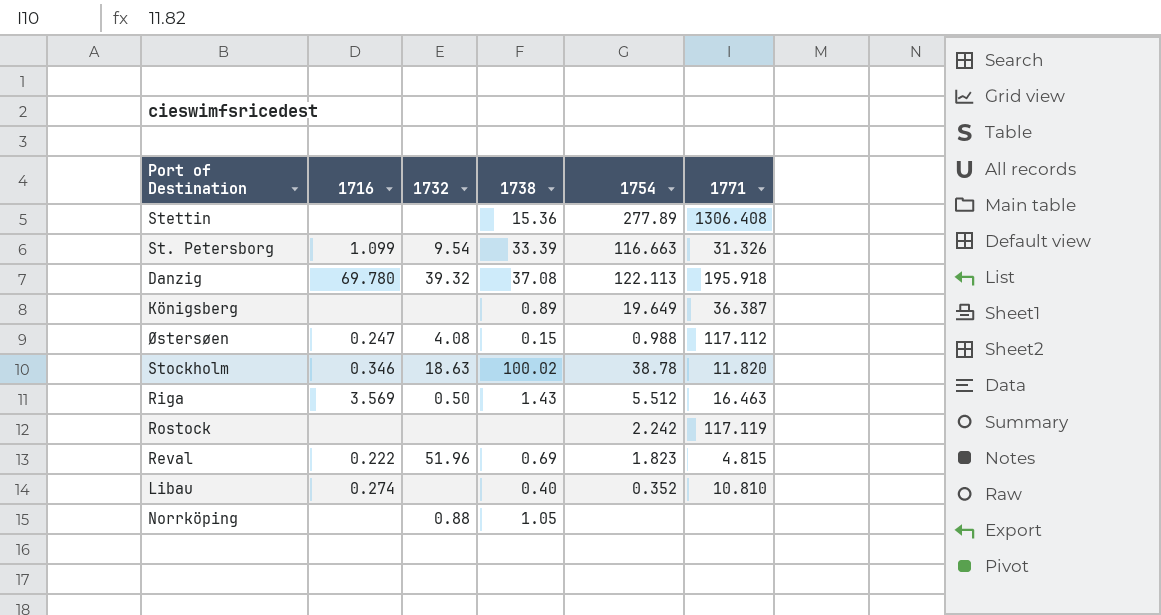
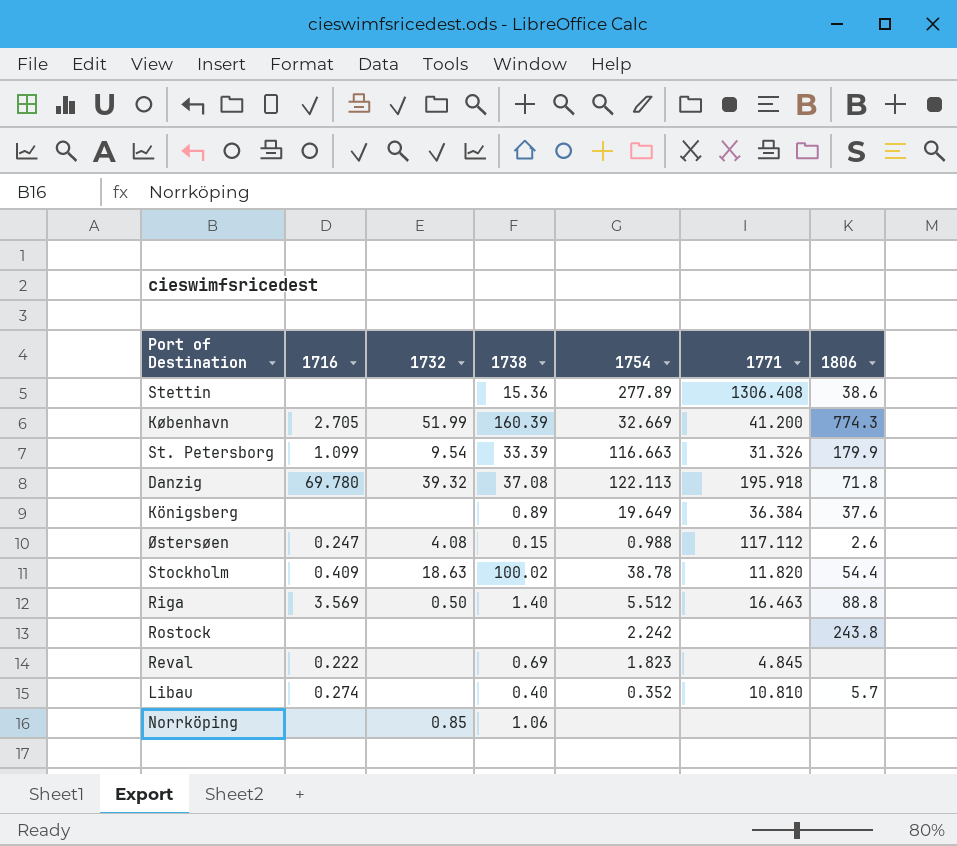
column 1806 | position: none -> 7
row København: none -> 2.705 | 51.99 | 160.39 | 32.669 | 41.200 | 774.3
Königsberg | 1771: 36.387 -> 36.384
Stockholm | 1716: 0.346 -> 0.409
Riga | 1738: 1.43 -> 1.40
Rostock | 1771: 117.119 -> none
Reval | 1732: 51.96 -> none
Reval | 1771: 4.815 -> 4.845
Norrköping | 1732: 0.88 -> 0.85
Norrköping | 1738: 1.05 -> 1.06

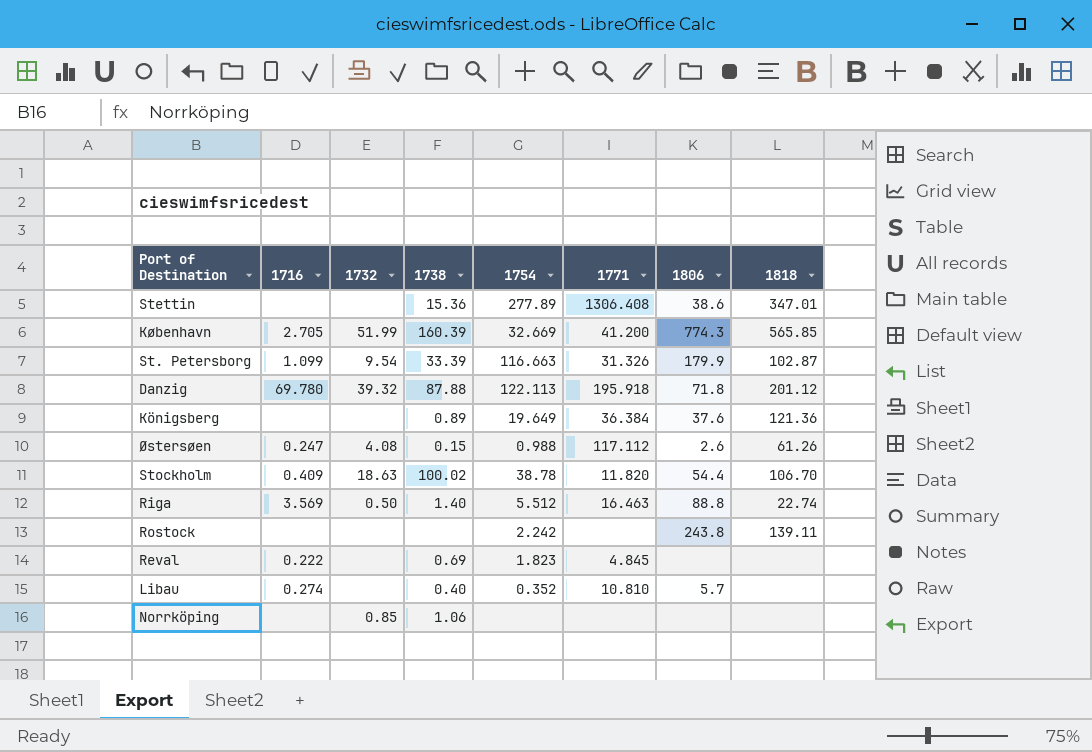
column 1818 | position: none -> 8
Danzig | 1738: 37.08 -> 87.88

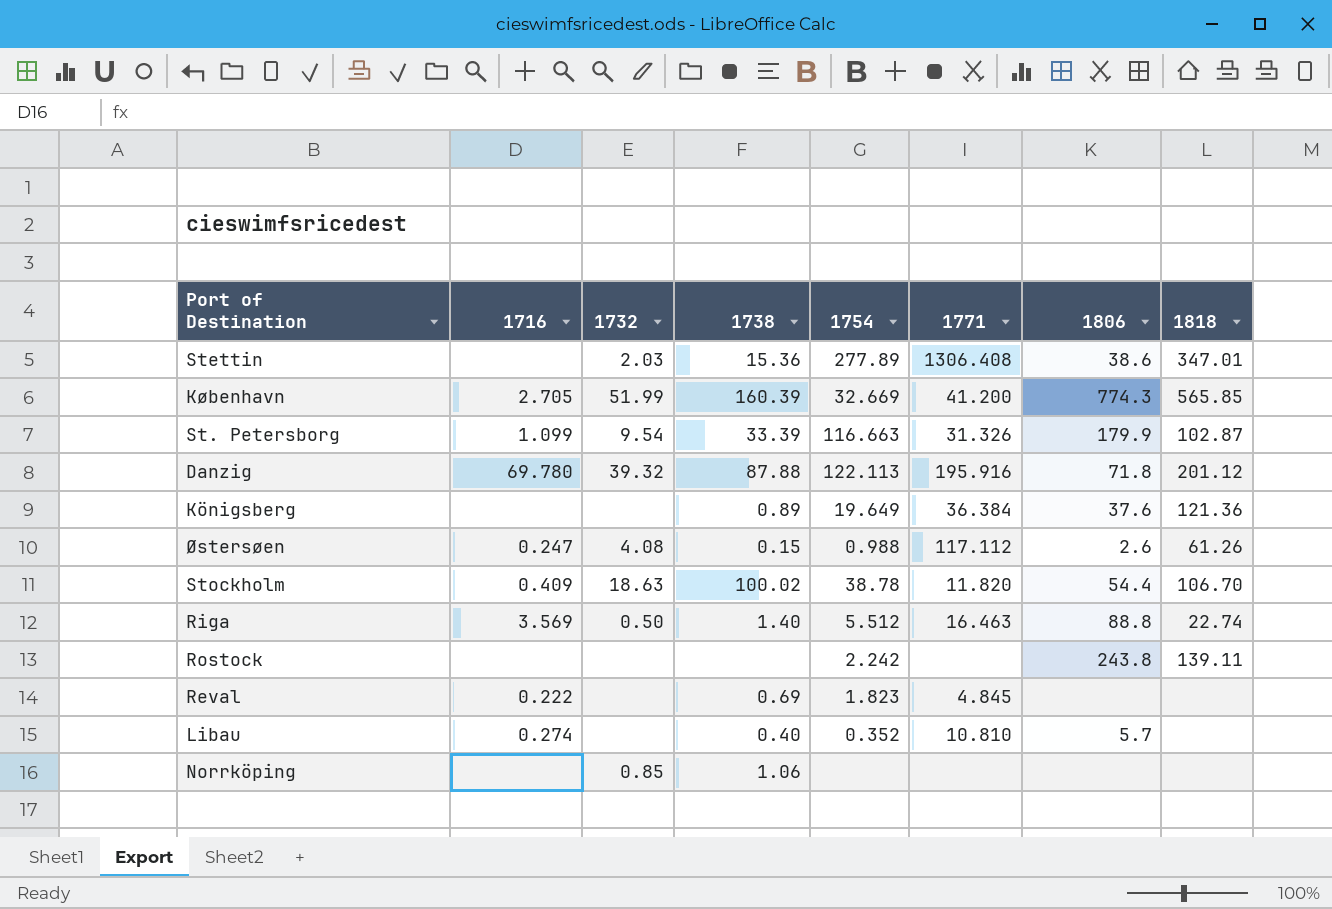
Stettin | 1732: none -> 2.03
Danzig | 1771: 195.918 -> 195.916

